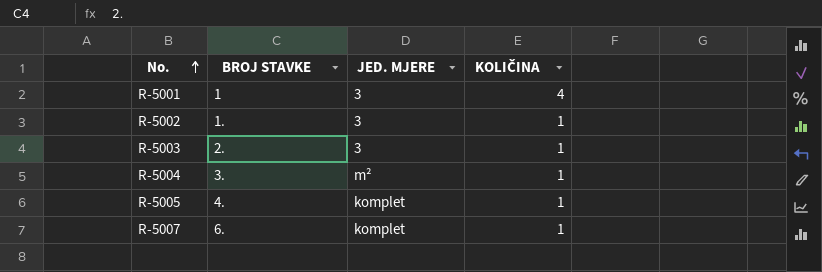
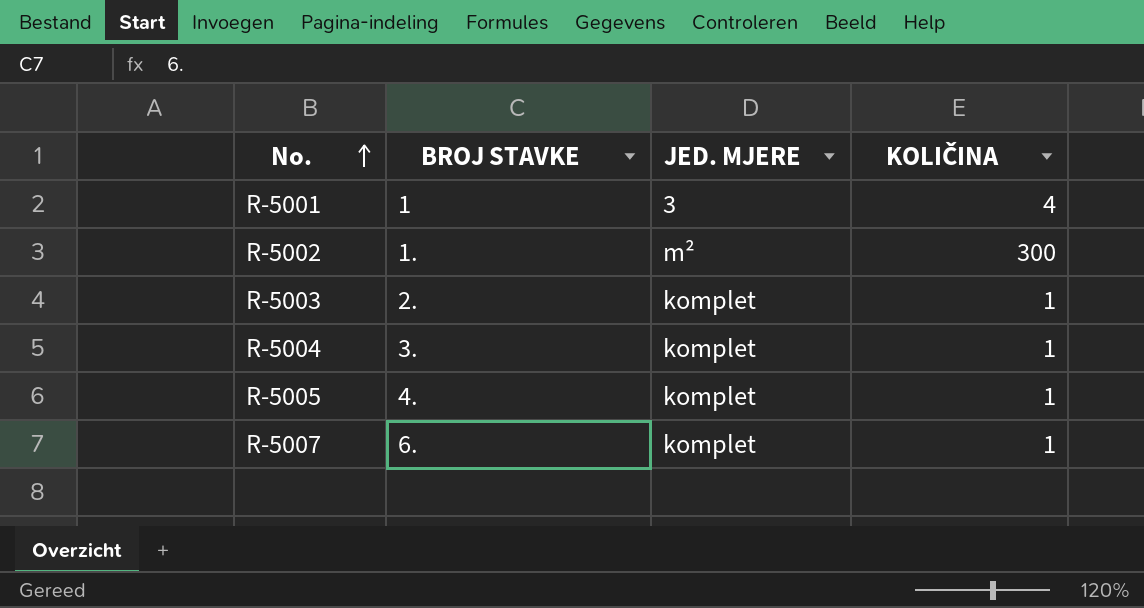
R-5002 | JED. MJERE: 3 -> m²
R-5002 | KOLIČINA: 1 -> 300
R-5003 | JED. MJERE: 3 -> komplet
R-5004 | JED. MJERE: m² -> komplet

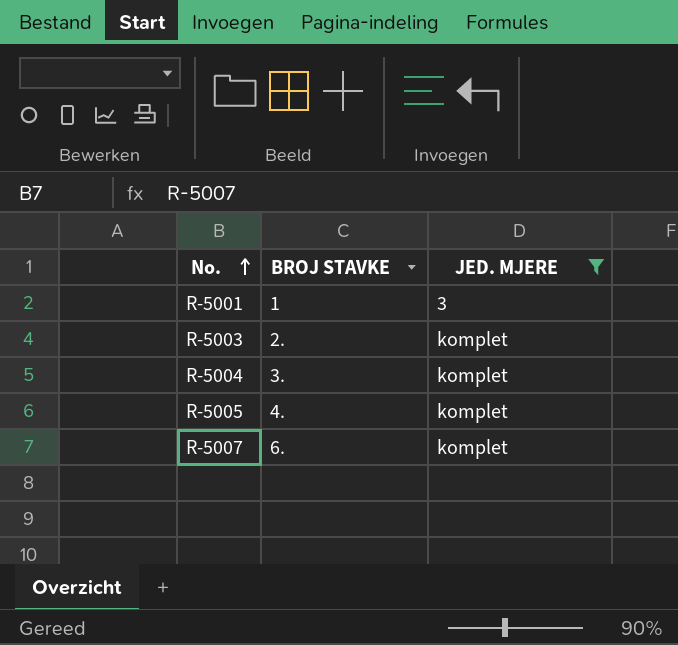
filter: none -> JED. MJERE != m²
column KOLIČINA | position: 4 -> none

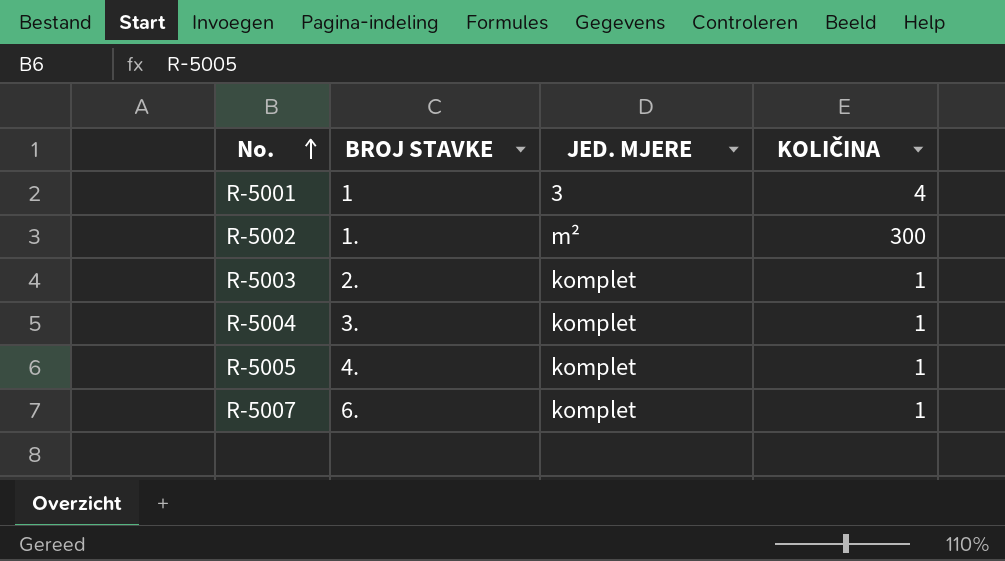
filter: JED. MJERE != m² -> none
column KOLIČINA | position: none -> 4

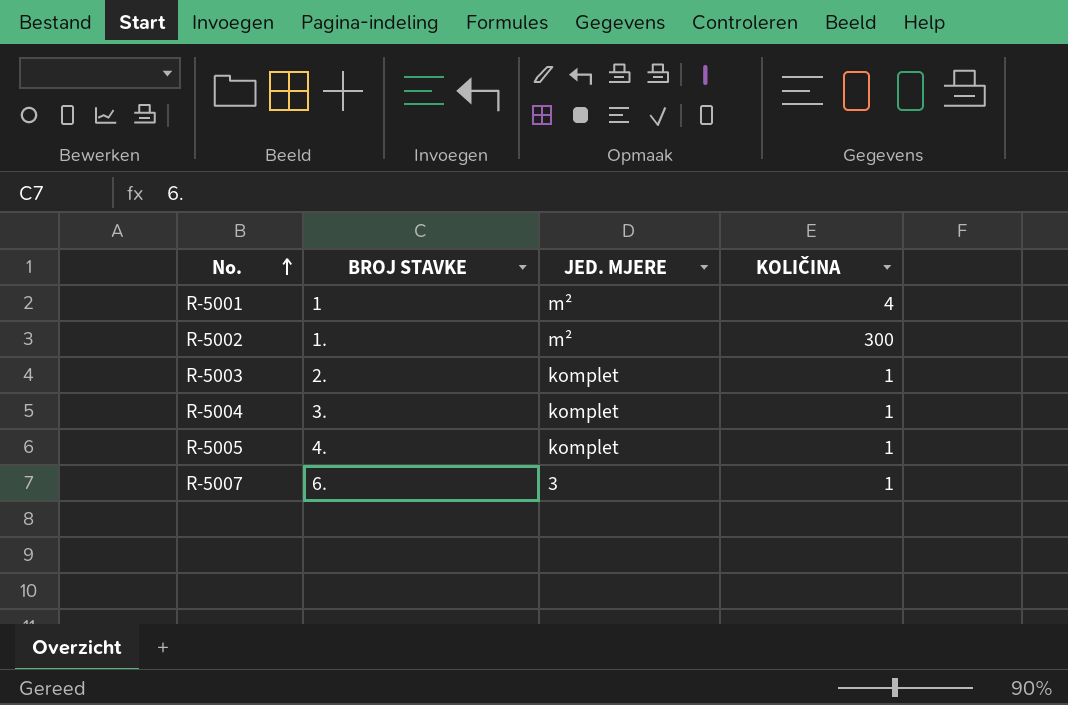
R-5001 | JED. MJERE: 3 -> m²
R-5007 | JED. MJERE: komplet -> 3

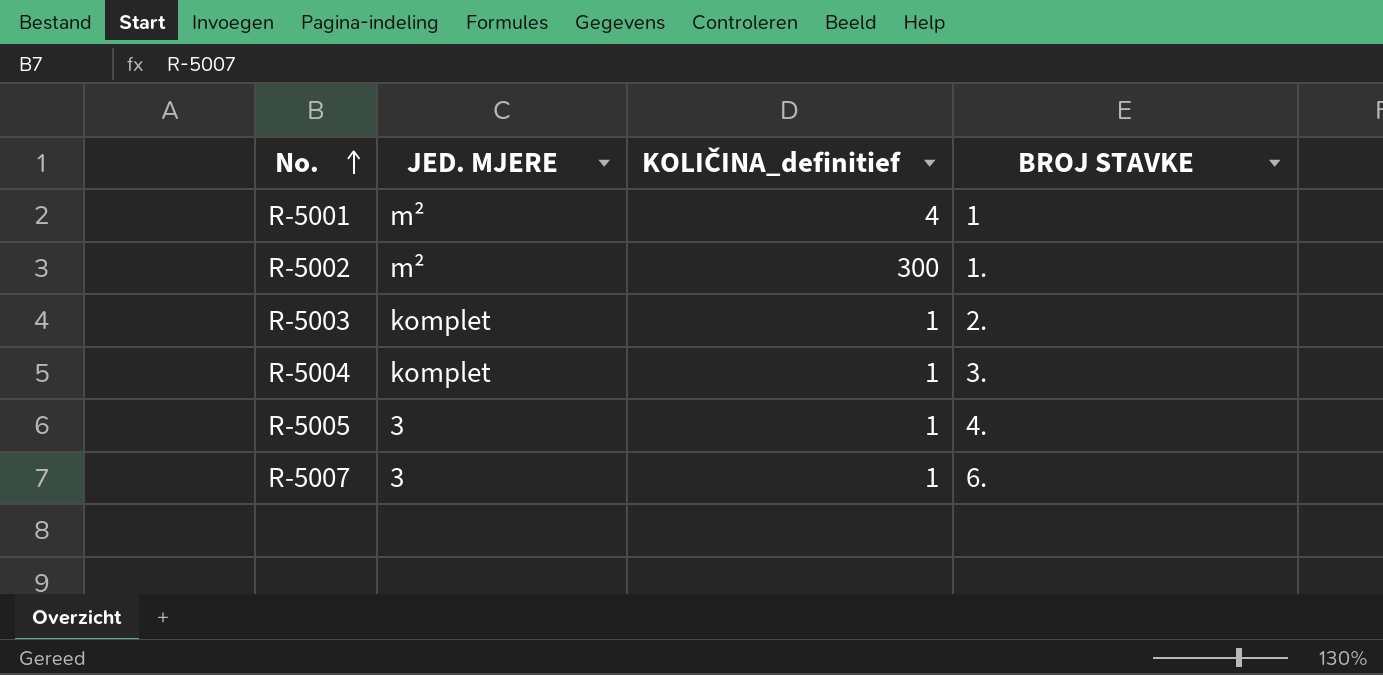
column name: KOLIČINA -> KOLIČINA_definitief
column BROJ STAVKE | position: 2 -> 4
R-5005 | JED. MJERE: komplet -> 3

